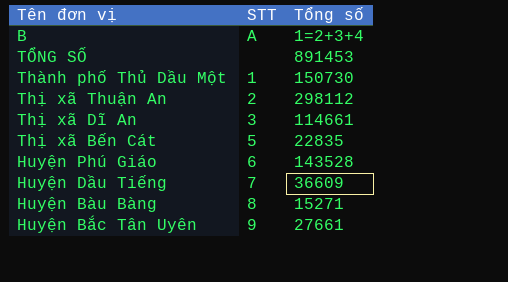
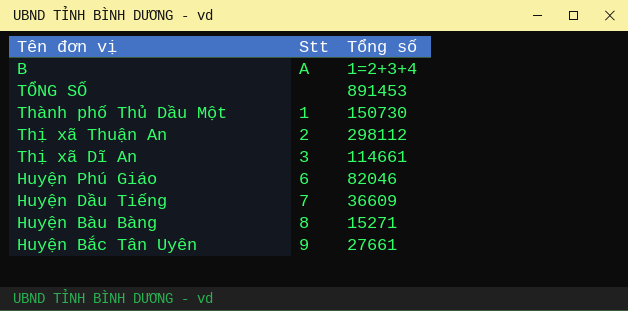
column name: STT -> Stt
row Thị xã Bến Cát: 5 | 22835 -> none
Huyện Phú Giáo | Tổng số: 143528 -> 82046

